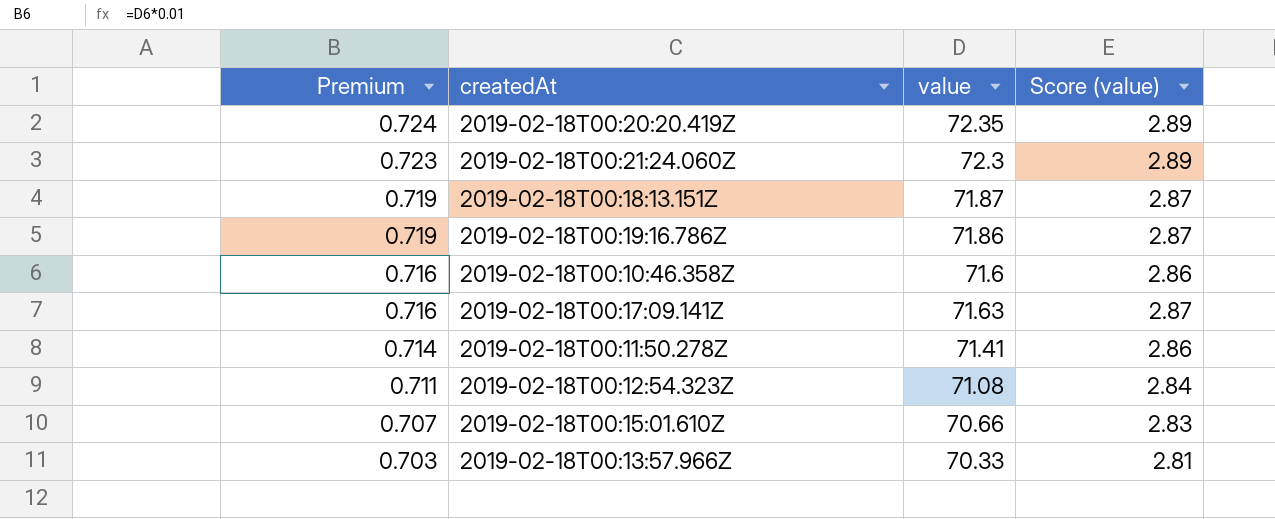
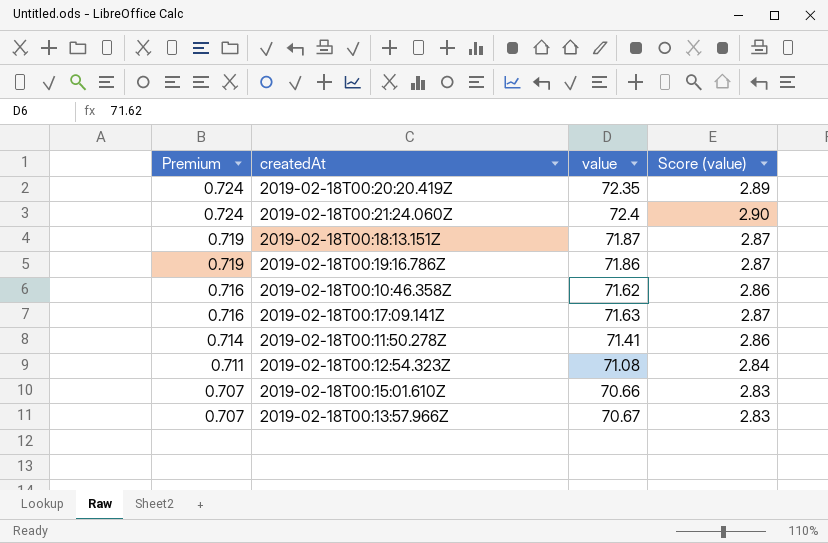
2019-02-18T00:21:24.060Z | Premium: 0.723 -> 0.724
2019-02-18T00:21:24.060Z | value: 72.3 -> 72.4
2019-02-18T00:21:24.060Z | Score (value): 2.89 -> 2.90
2019-02-18T00:10:46.358Z | value: 71.6 -> 71.62
2019-02-18T00:13:57.966Z | Premium: 0.703 -> 0.707
2019-02-18T00:13:57.966Z | value: 70.33 -> 70.67
2019-02-18T00:13:57.966Z | Score (value): 2.81 -> 2.83

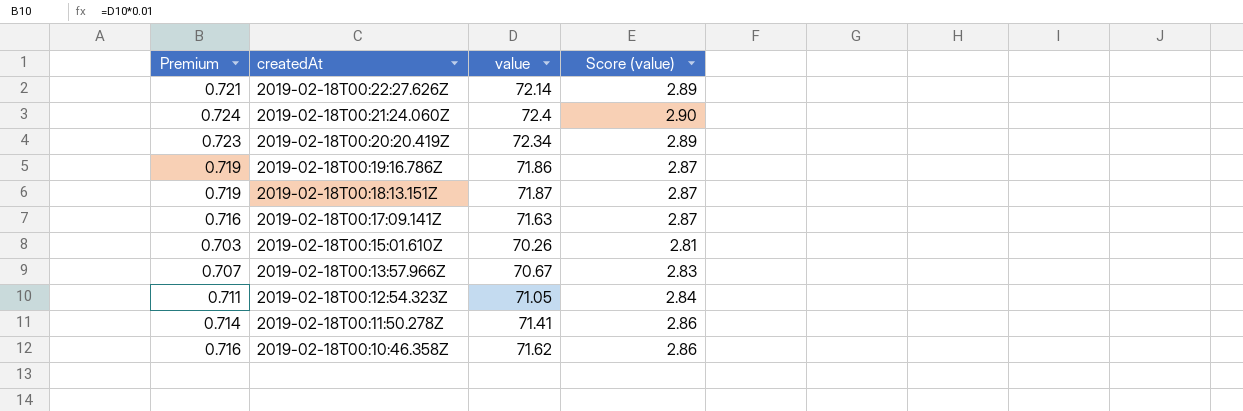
row order: Premium descending -> createdAt descending
row 2019-02-18T00:22:27.626Z: none -> 0.721 | 72.14 | 2.89
2019-02-18T00:20:20.419Z | Premium: 0.724 -> 0.723
2019-02-18T00:20:20.419Z | value: 72.35 -> 72.34
2019-02-18T00:15:01.610Z | Premium: 0.707 -> 0.703
2019-02-18T00:15:01.610Z | value: 70.66 -> 70.26
2019-02-18T00:15:01.610Z | Score (value): 2.83 -> 2.81
2019-02-18T00:12:54.323Z | value: 71.08 -> 71.05

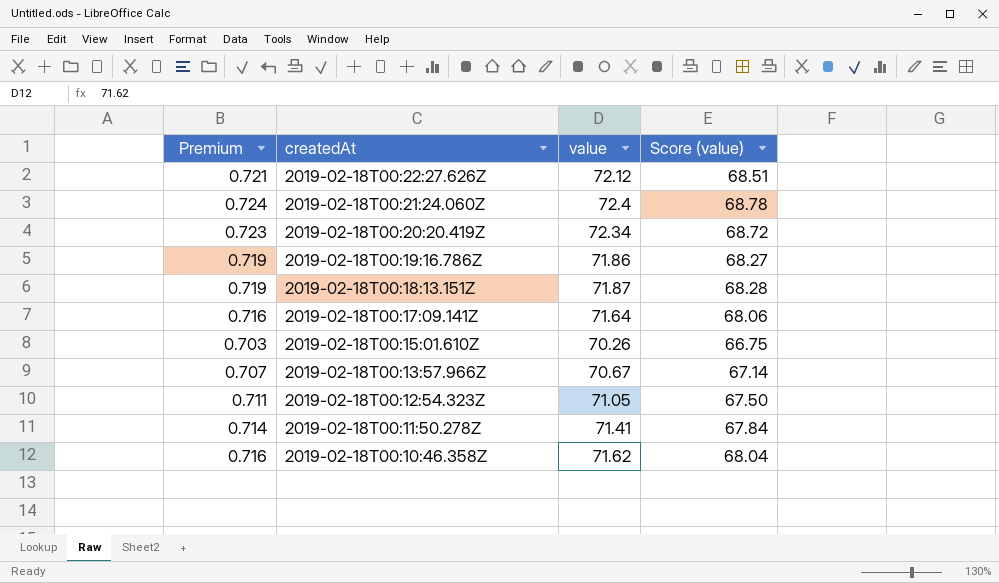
column Score (value) | formula: [value] * 0.04 -> [value] * 0.95
2019-02-18T00:22:27.626Z | value: 72.14 -> 72.12
2019-02-18T00:17:09.141Z | value: 71.63 -> 71.64

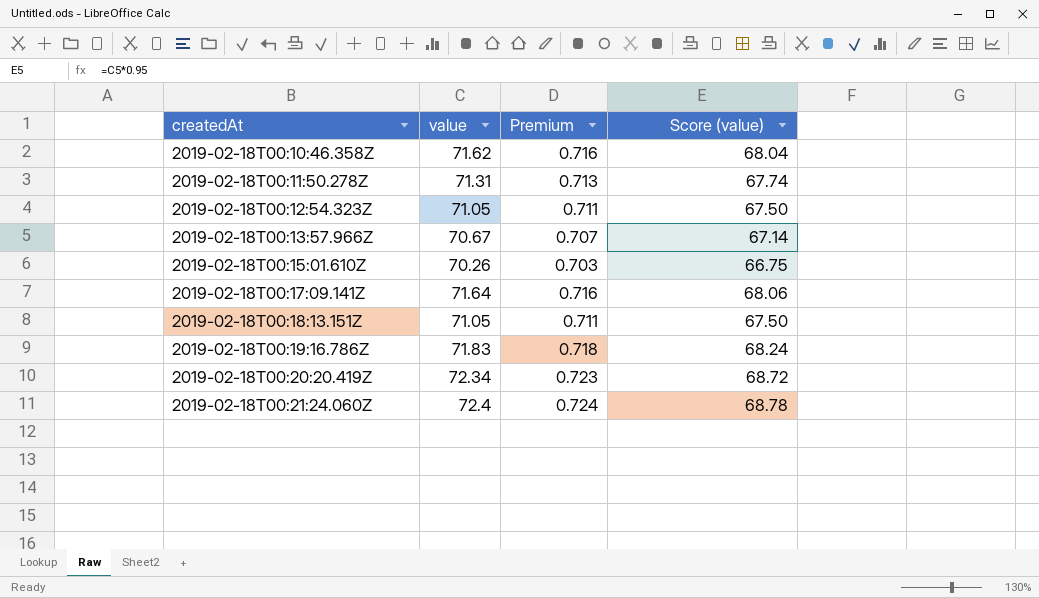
row order: createdAt descending -> createdAt ascending
column Premium | position: 1 -> 3
row 2019-02-18T00:22:27.626Z: 0.721 | 72.12 | 68.51 -> none
2019-02-18T00:11:50.278Z | value: 71.41 -> 71.31
2019-02-18T00:11:50.278Z | Premium: 0.714 -> 0.713
2019-02-18T00:11:50.278Z | Score (value): 67.84 -> 67.74
2019-02-18T00:18:13.151Z | value: 71.87 -> 71.05
2019-02-18T00:18:13.151Z | Premium: 0.719 -> 0.711
2019-02-18T00:18:13.151Z | Score (value): 68.28 -> 67.50
2019-02-18T00:19:16.786Z | value: 71.86 -> 71.83
2019-02-18T00:19:16.786Z | Premium: 0.719 -> 0.718
2019-02-18T00:19:16.786Z | Score (value): 68.27 -> 68.24

